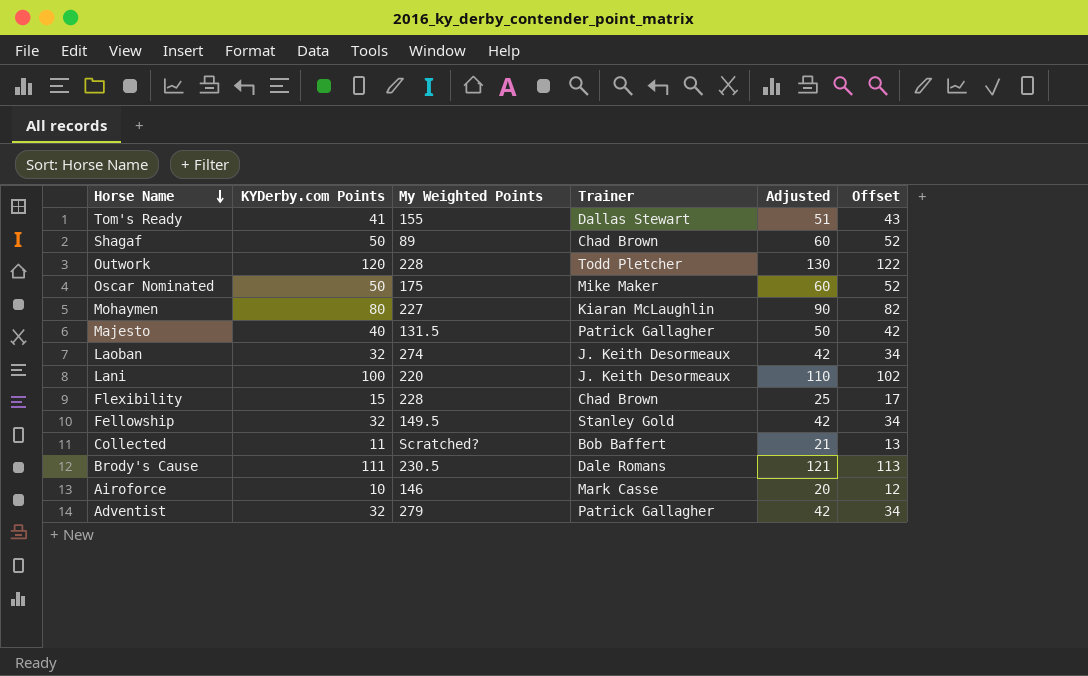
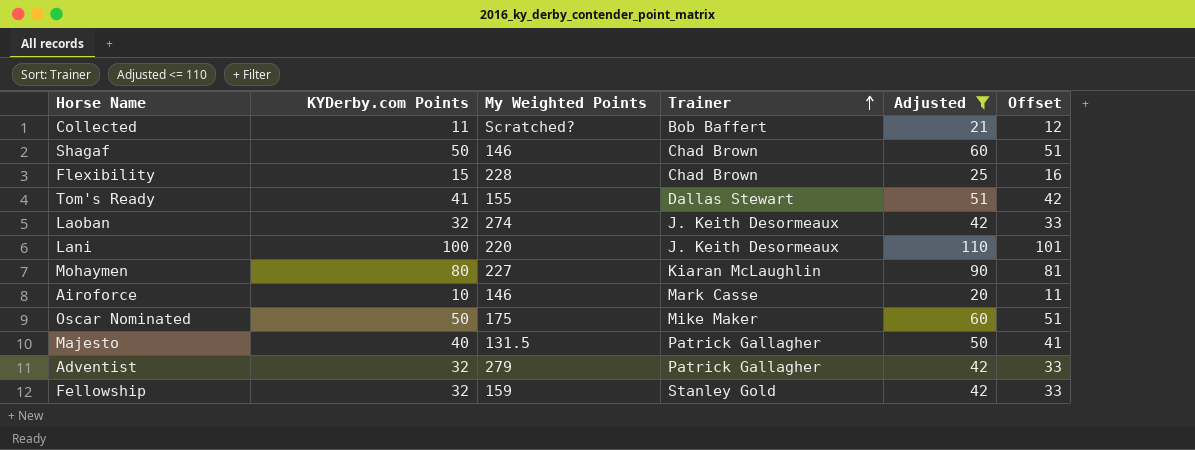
filter: none -> Adjusted <= 110
row order: Horse Name descending -> Trainer ascending
column Offset | formula: [KYDerby.com Points] + 2 -> [KYDerby.com Points] + 1
Shagaf | My Weighted Points: 89 -> 146
Fellowship | My Weighted Points: 149.5 -> 159

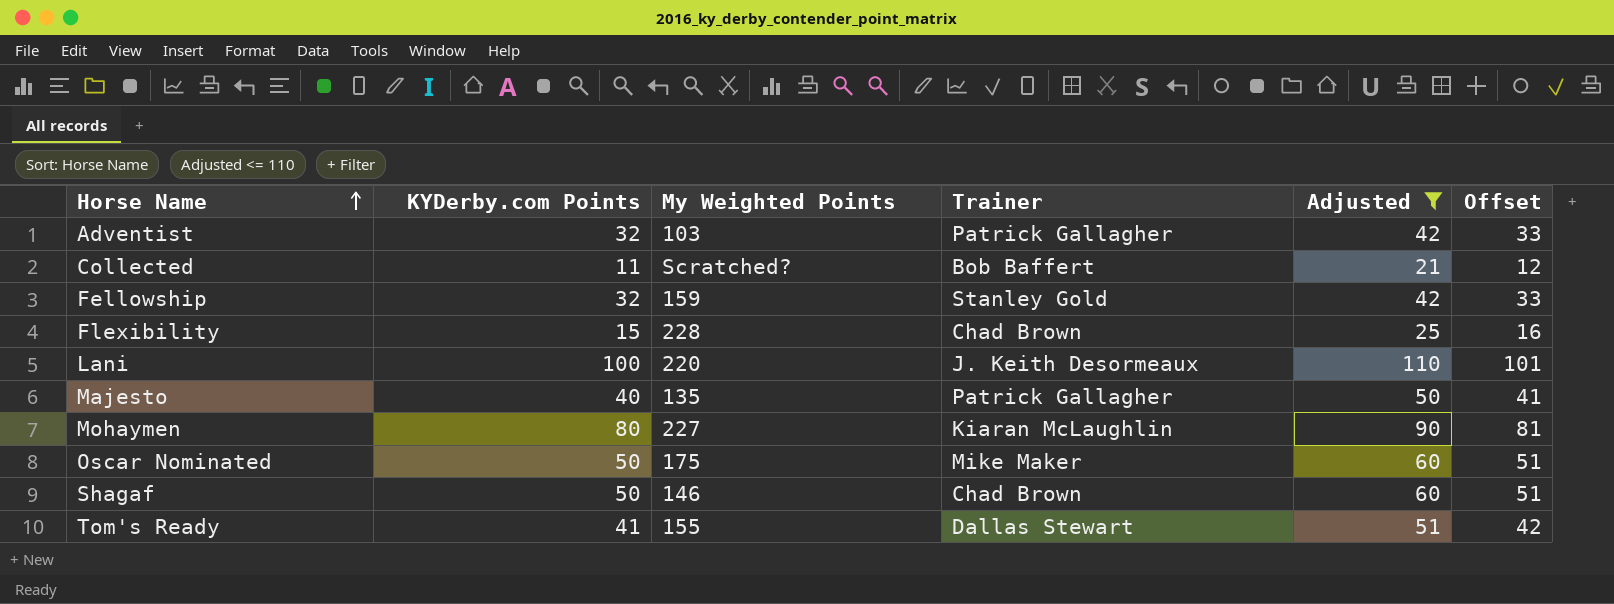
row order: Trainer ascending -> Horse Name ascending
row Laoban: 32 | 274 | J. Keith Desormeaux | 42 | 33 -> none
row Airoforce: 10 | 146 | Mark Casse | 20 | 11 -> none
Adventist | My Weighted Points: 279 -> 103
Majesto | My Weighted Points: 131.5 -> 135

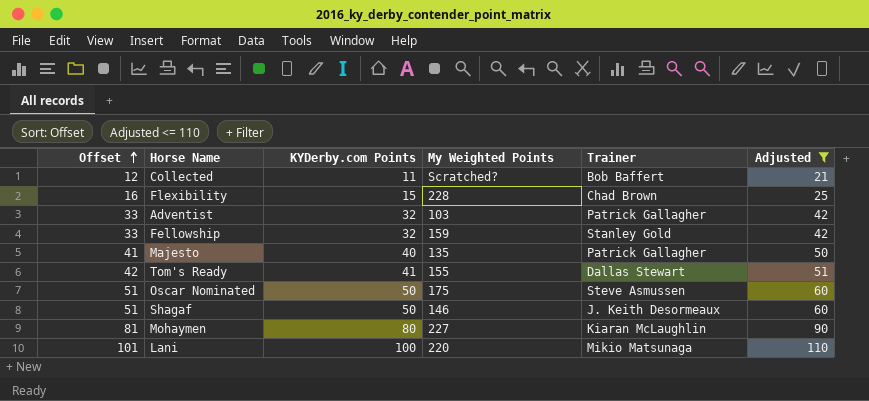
row order: Horse Name ascending -> Offset ascending
column Offset | position: 6 -> 1
Oscar Nominated | Trainer: Mike Maker -> Steve Asmussen
Shagaf | Trainer: Chad Brown -> J. Keith Desormeaux
Lani | Trainer: J. Keith Desormeaux -> Mikio Matsunaga

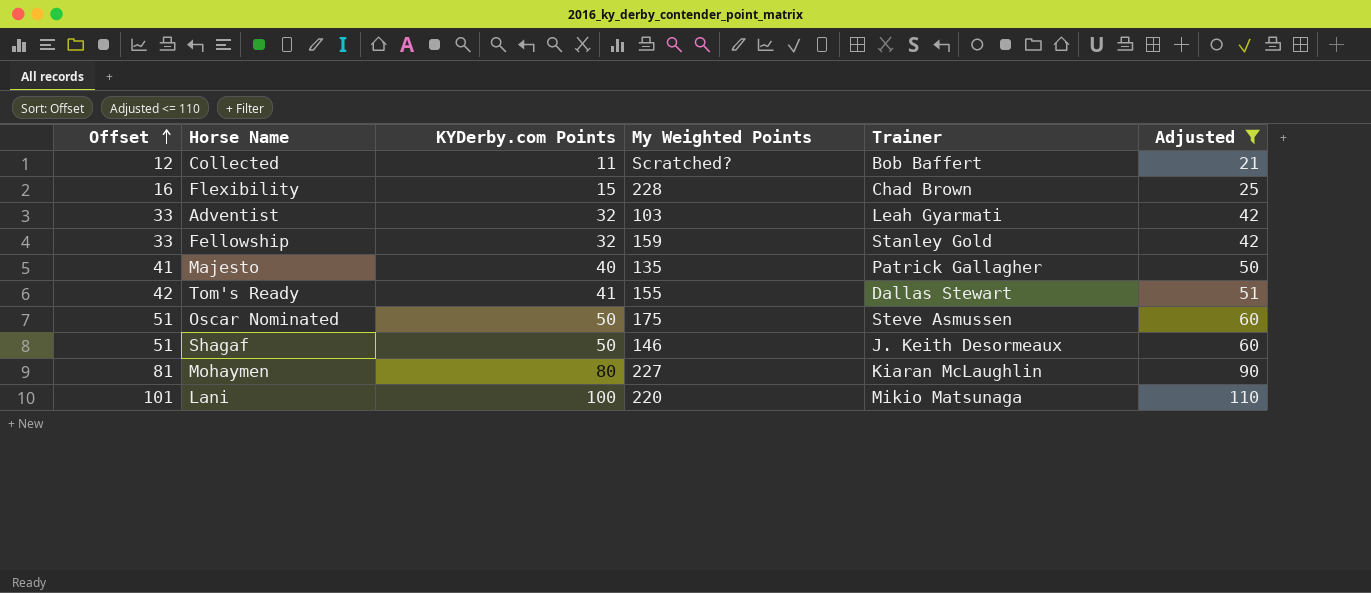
Adventist | Trainer: Patrick Gallagher -> Leah Gyarmati

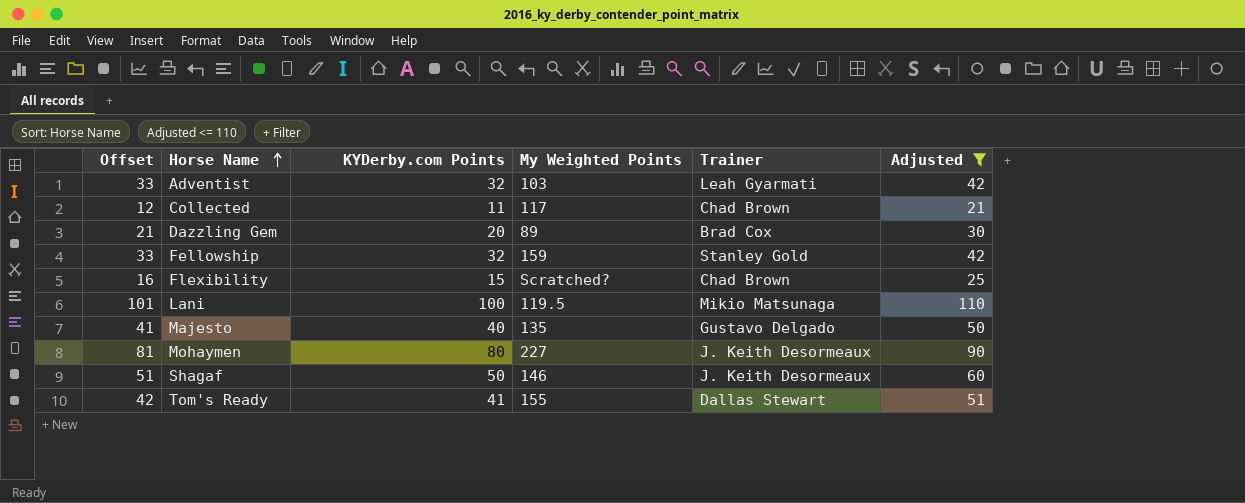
row order: Offset ascending -> Horse Name ascending
row Oscar Nominated: 51 | 50 | 175 | Steve Asmussen | 60 -> none
Collected | My Weighted Points: Scratched? -> 117
Collected | Trainer: Bob Baffert -> Chad Brown
row Dazzling Gem: none -> 21 | 20 | 89 | Brad Cox | 30
Flexibility | My Weighted Points: 228 -> Scratched?
Lani | My Weighted Points: 220 -> 119.5
Majesto | Trainer: Patrick Gallagher -> Gustavo Delgado
Mohaymen | Trainer: Kiaran McLaughlin -> J. Keith Desormeaux

